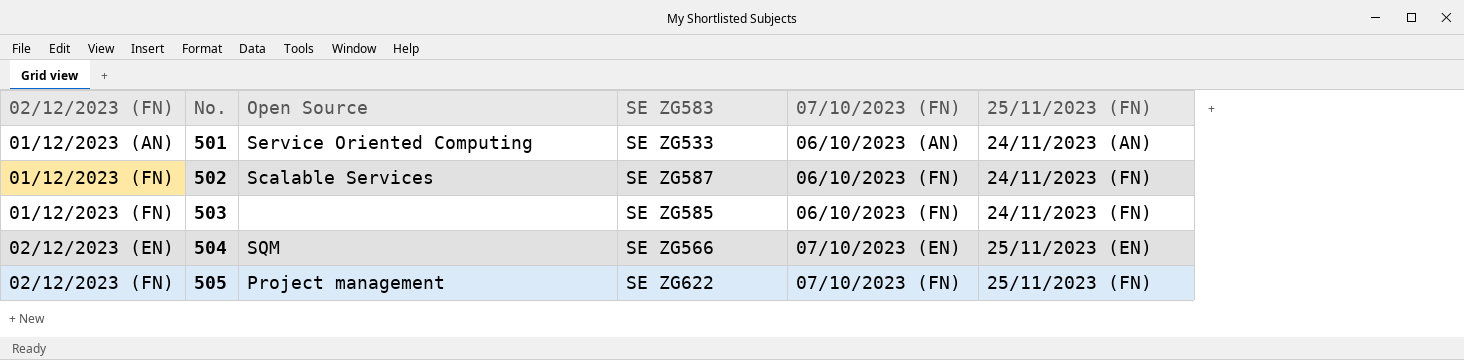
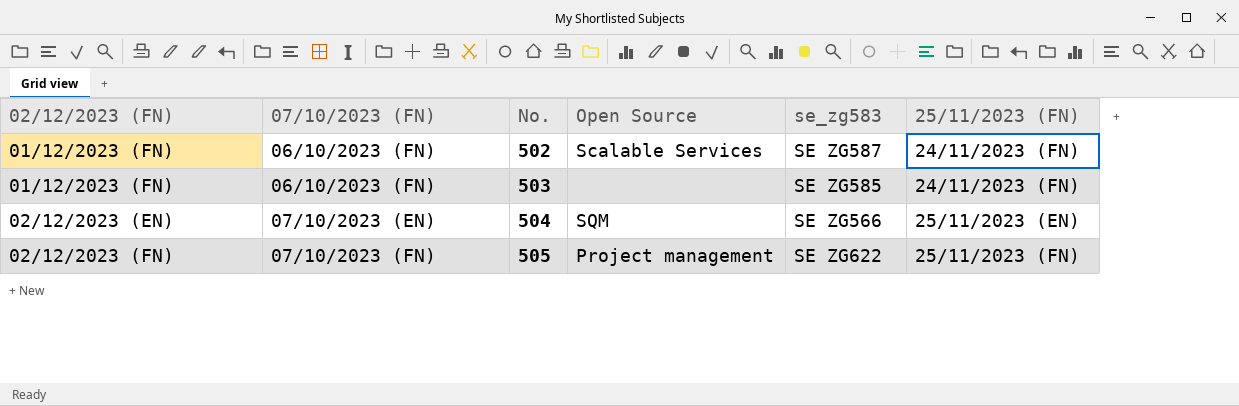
column 07/10/2023 (FN) | position: 5 -> 2
column name: SE ZG583 -> se_zg583
row 501: 01/12/2023 (AN) | Service Oriented Computing | SE ZG533 | 06/10/2023 (AN) | 24/11/2023 (AN) -> none

